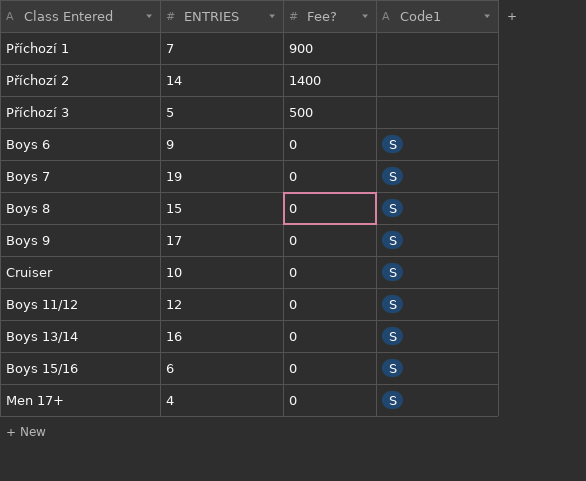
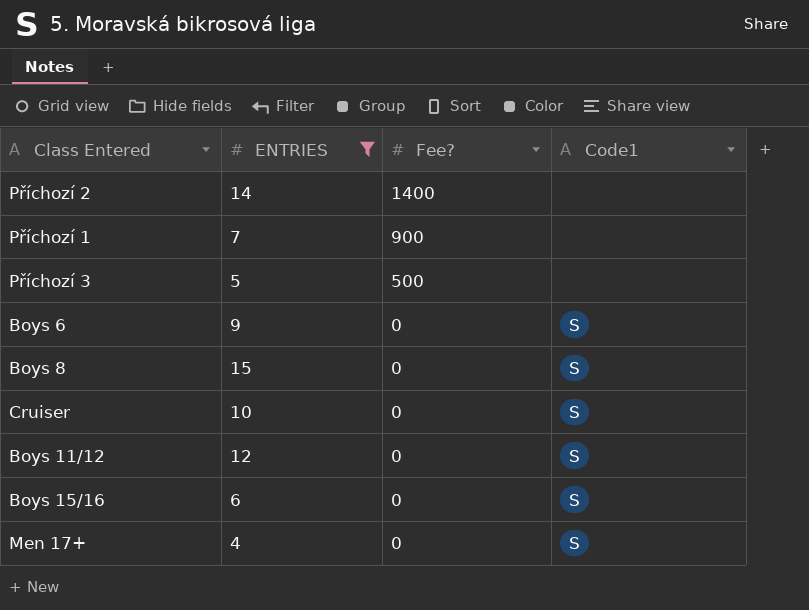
filter: none -> ENTRIES <= 15
row order: none -> Fee? descending

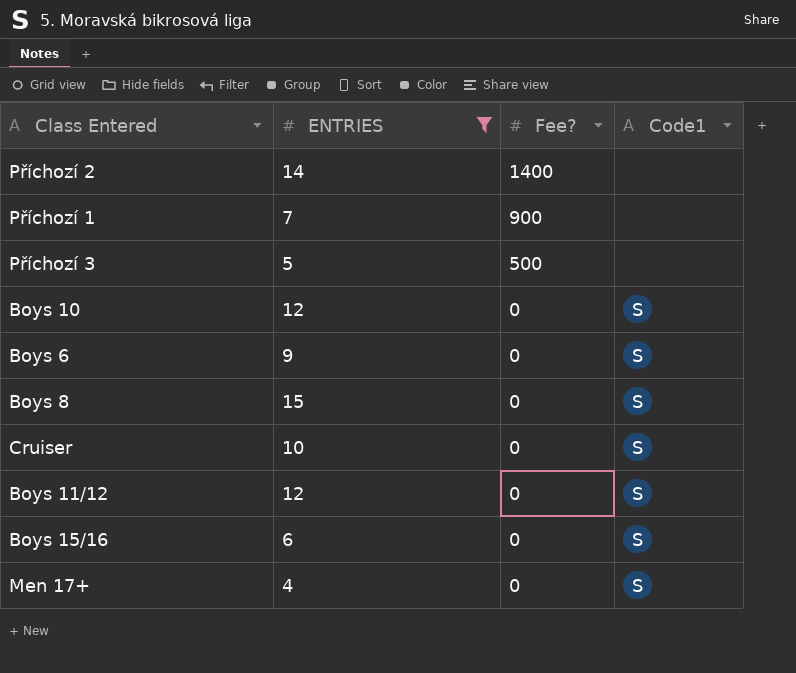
row Boys 10: none -> 12 | 0 | S

